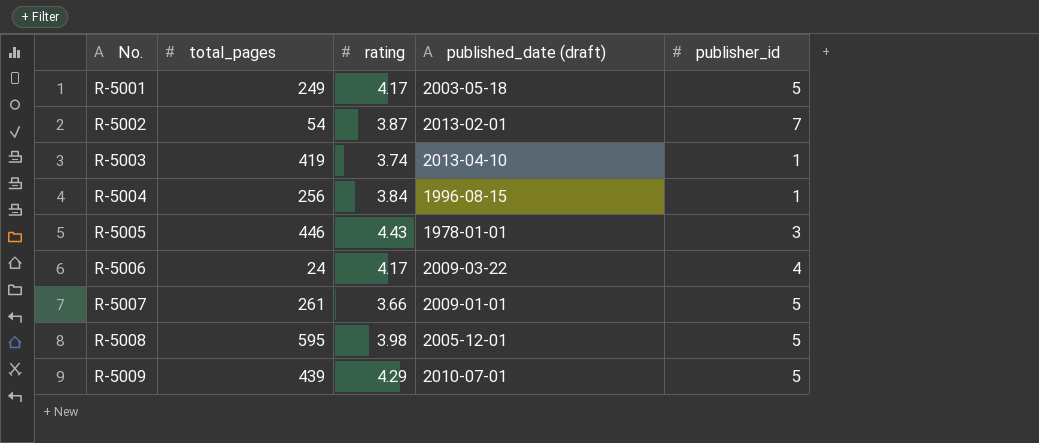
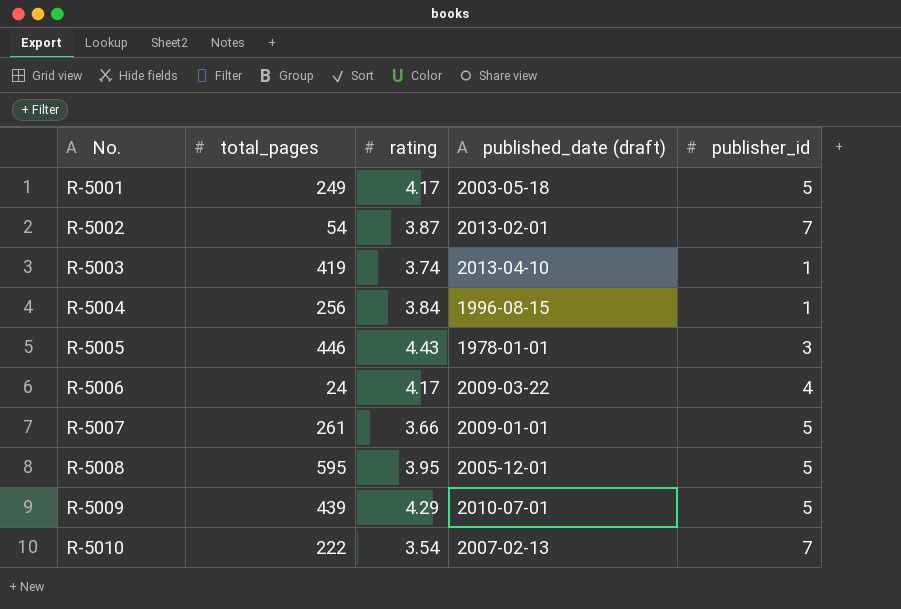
R-5008 | rating: 3.98 -> 3.95
row R-5010: none -> 222 | 3.54 | 2007-02-13 | 7

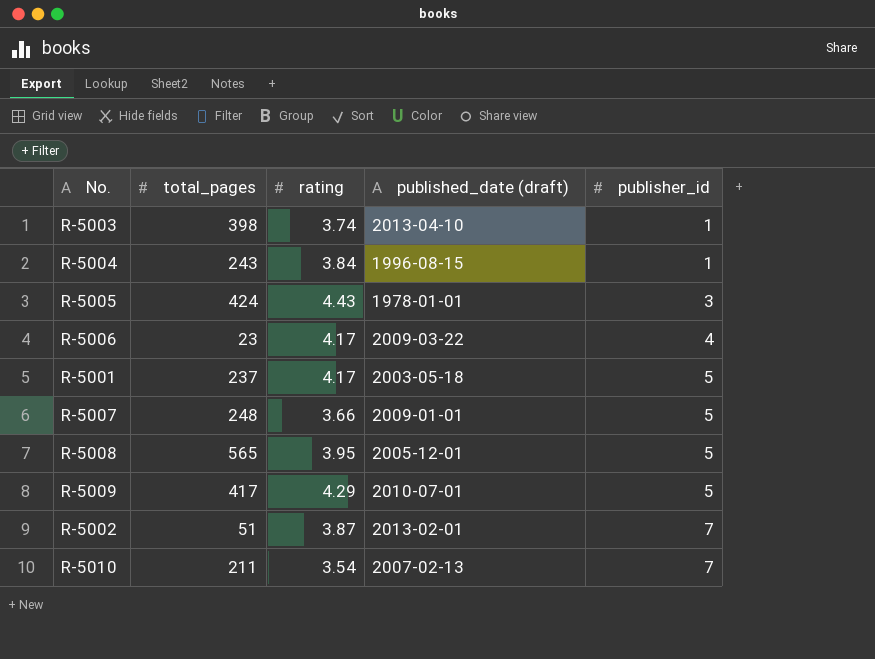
row order: No. ascending -> publisher_id ascending
R-5003 | total_pages: 419 -> 398
R-5004 | total_pages: 256 -> 243
R-5005 | total_pages: 446 -> 424
R-5006 | total_pages: 24 -> 23
R-5001 | total_pages: 249 -> 237
R-5007 | total_pages: 261 -> 248
R-5008 | total_pages: 595 -> 565
R-5009 | total_pages: 439 -> 417
R-5002 | total_pages: 54 -> 51
R-5010 | total_pages: 222 -> 211

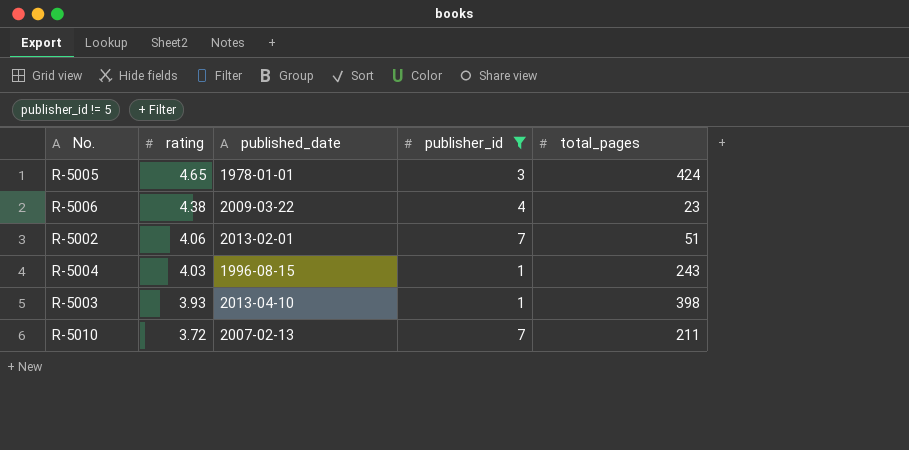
filter: none -> publisher_id != 5
row order: publisher_id ascending -> rating descending
column name: published_date (draft) -> published_date
column total_pages | position: 2 -> 5
R-5005 | rating: 4.43 -> 4.65
R-5006 | rating: 4.17 -> 4.38
R-5002 | rating: 3.87 -> 4.06
R-5004 | rating: 3.84 -> 4.03
R-5003 | rating: 3.74 -> 3.93
R-5010 | rating: 3.54 -> 3.72

